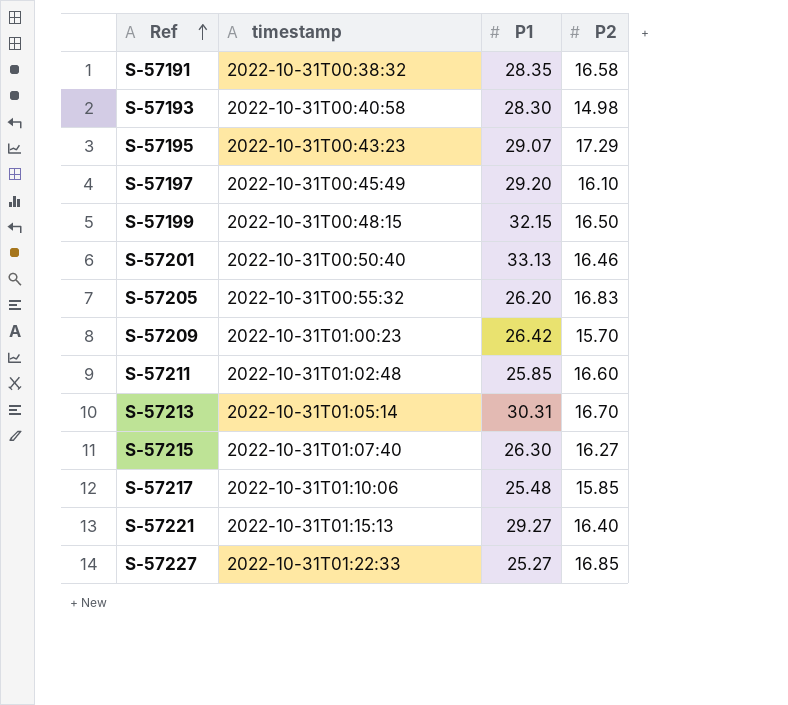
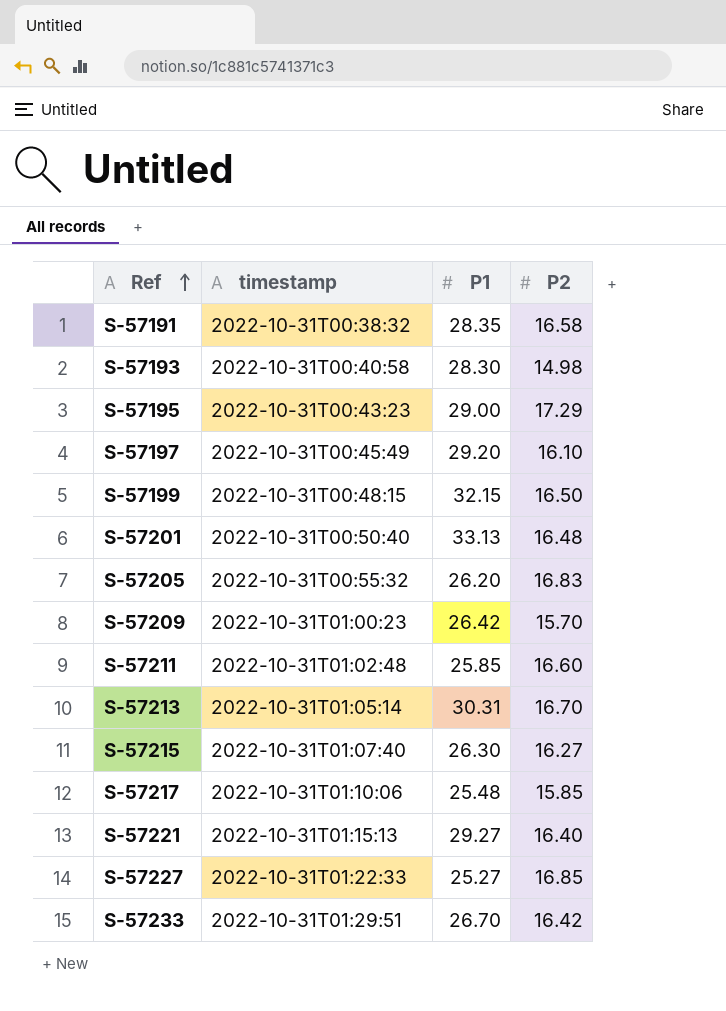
S-57195 | P1: 29.07 -> 29.00
S-57201 | P2: 16.46 -> 16.48
row S-57233: none -> 2022-10-31T01:29:51 | 26.70 | 16.42

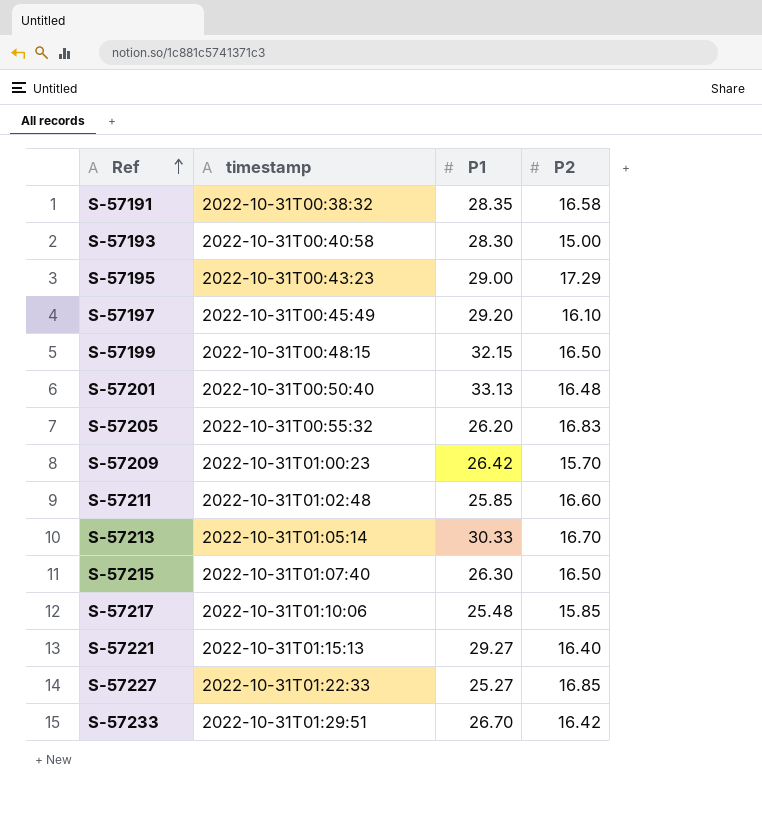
S-57193 | P2: 14.98 -> 15.00
S-57213 | P1: 30.31 -> 30.33
S-57215 | P2: 16.27 -> 16.50

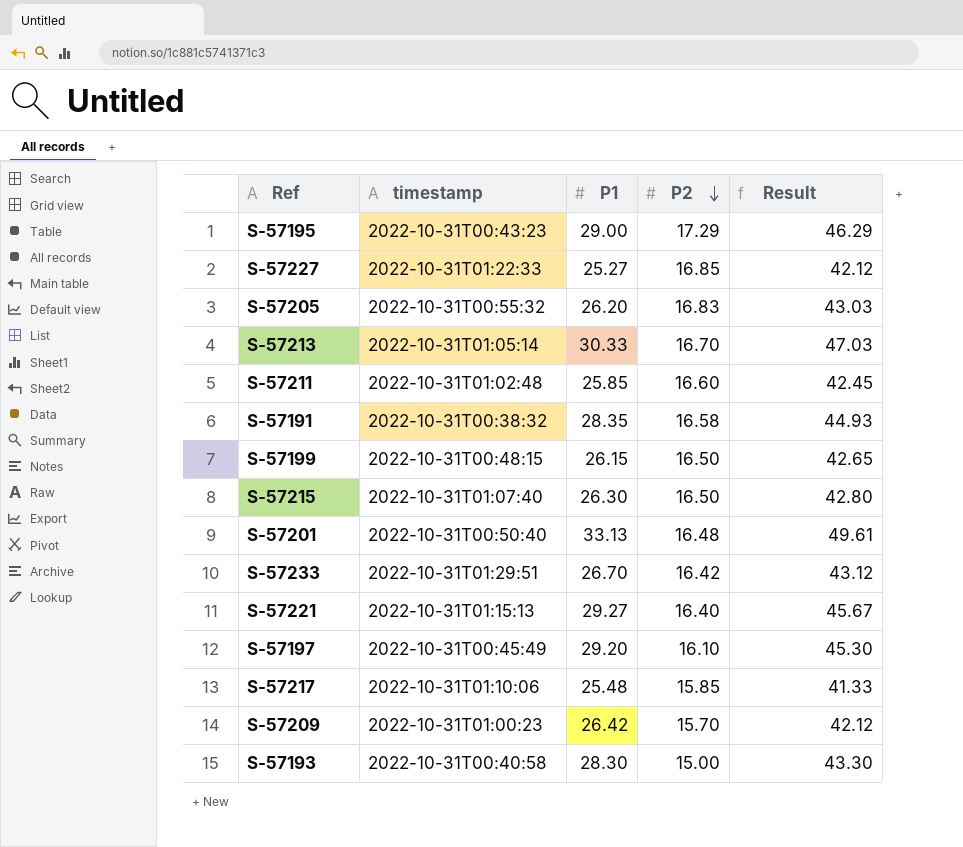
row order: Ref ascending -> P2 descending
column Result | formula: none -> [P1] + [P2]
S-57199 | P1: 32.15 -> 26.15

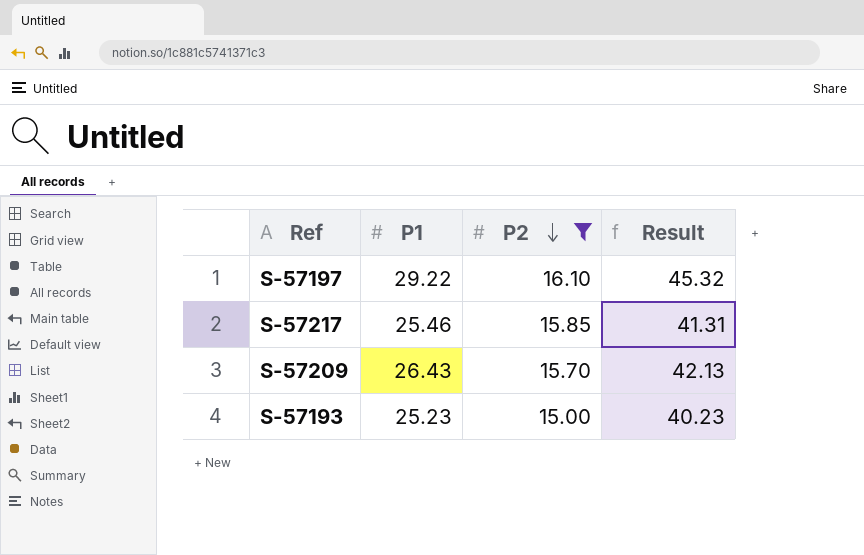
filter: none -> P2 <= 16.10
column timestamp | position: 2 -> none
S-57197 | P1: 29.20 -> 29.22
S-57197 | Result: 45.30 -> 45.32
S-57217 | P1: 25.48 -> 25.46
S-57217 | Result: 41.33 -> 41.31
S-57209 | P1: 26.42 -> 26.43
S-57209 | Result: 42.12 -> 42.13
S-57193 | P1: 28.30 -> 25.23
S-57193 | Result: 43.30 -> 40.23

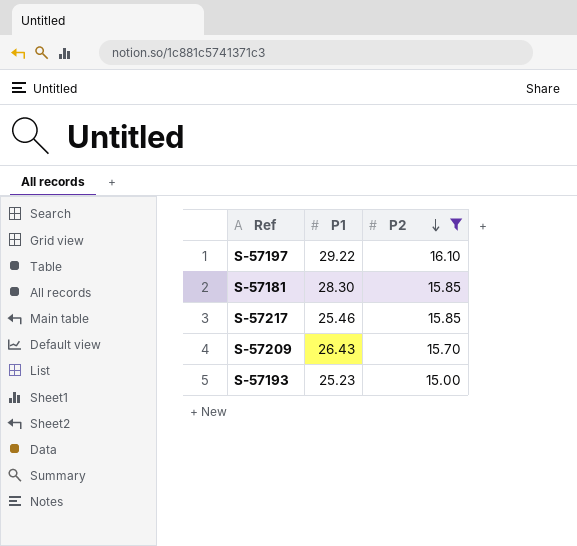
column Result | formula: [P1] + [P2] -> none
row S-57181: none -> 28.30 | 15.85

